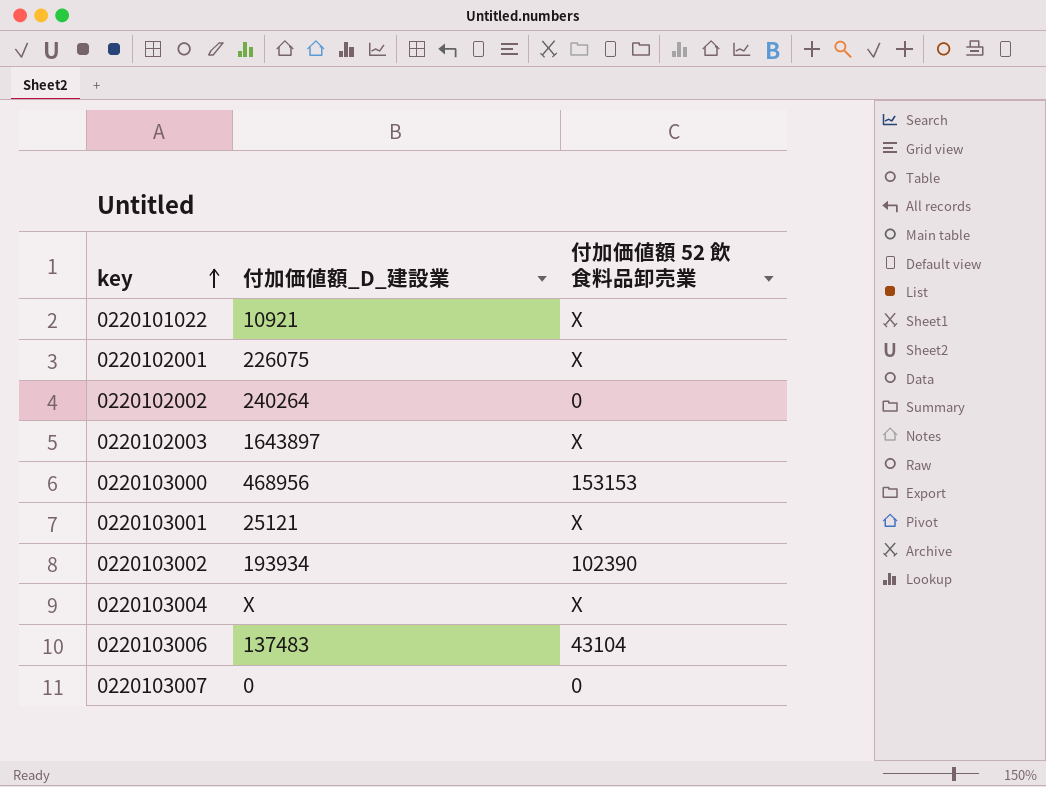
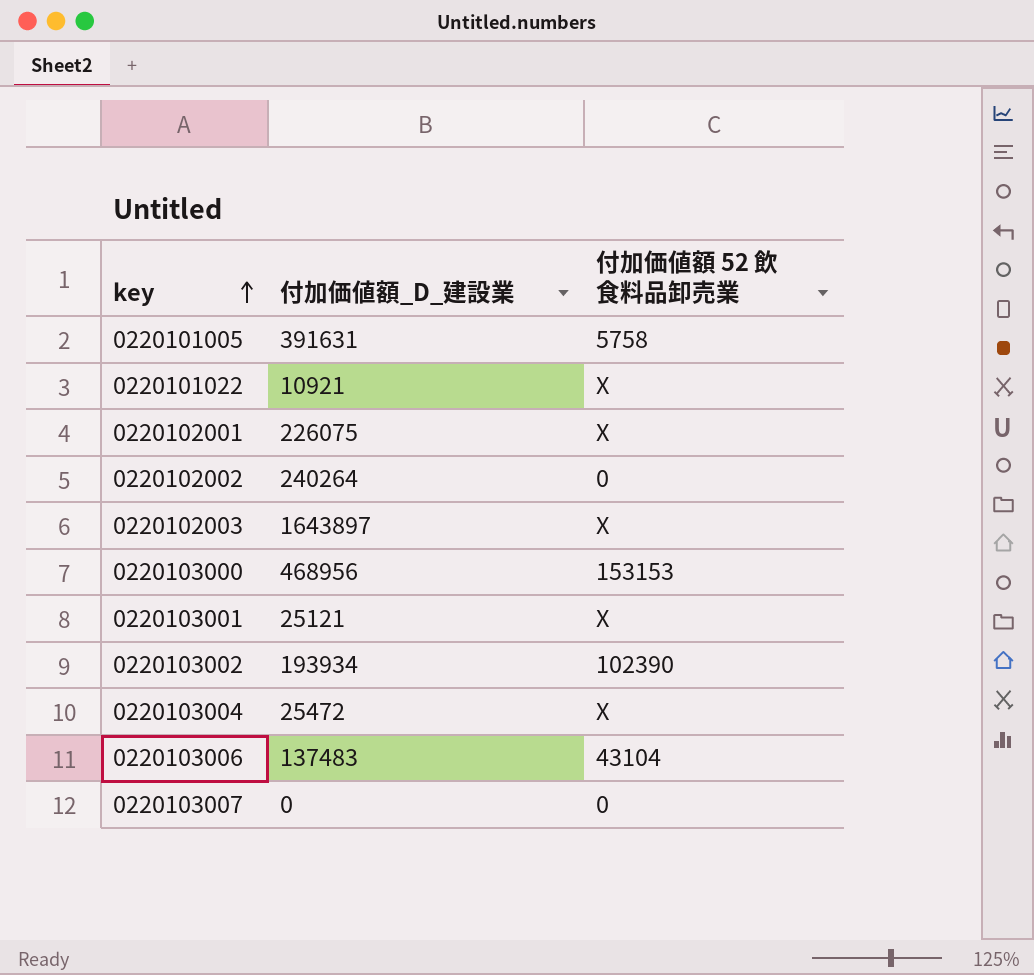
row 0220101005: none -> 391631 | 5758
0220103004 | 付加価値額_D_建設業: X -> 25472

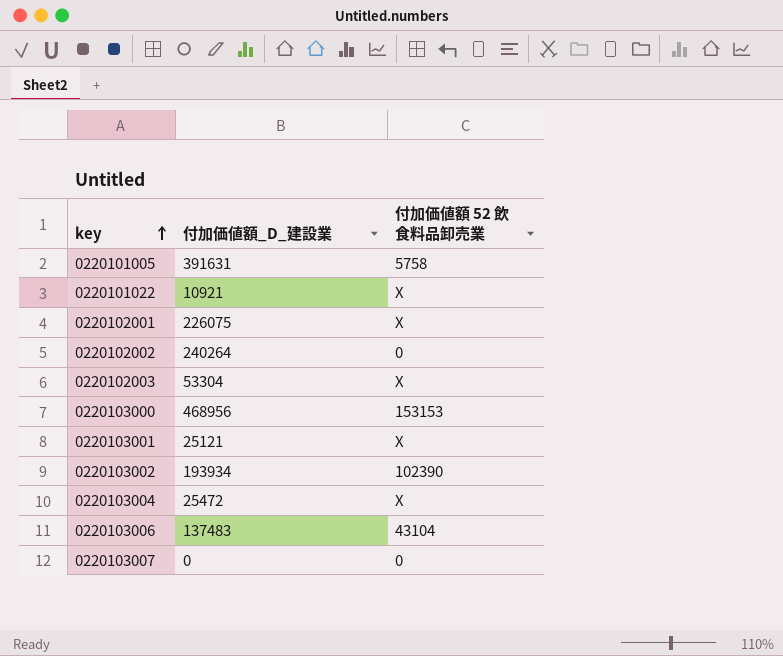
0220102003 | 付加価値額_D_建設業: 1643897 -> 53304

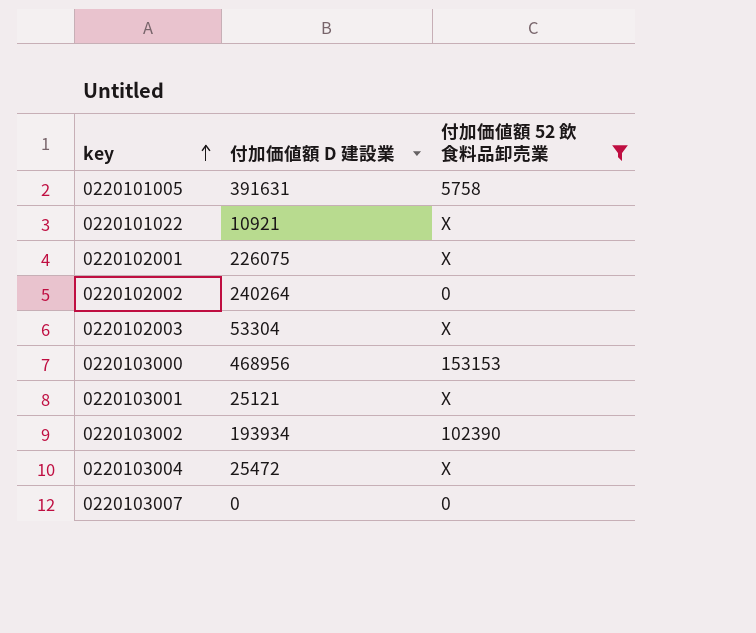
filter: none -> 付加価値額 52 飲食料品卸売業 != 43104
column name: 付加価値額_D_建設業 -> 付加価値額 D 建設業

